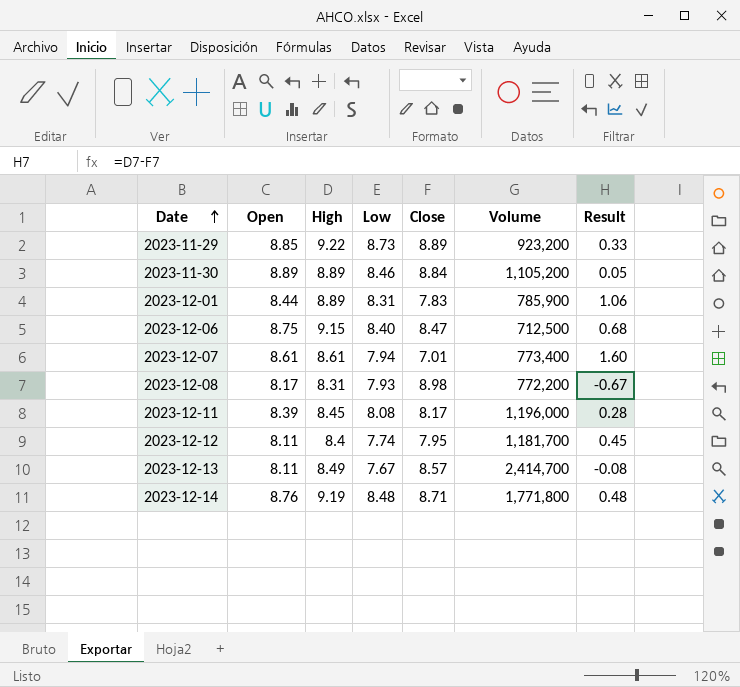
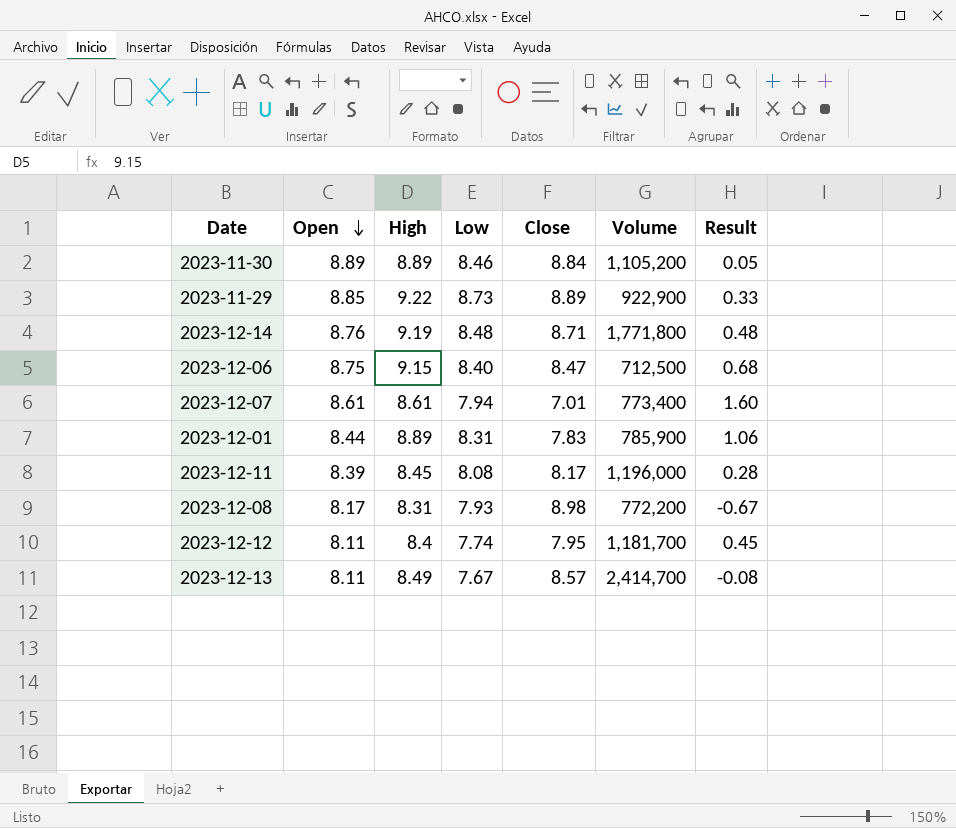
row order: Date ascending -> Open descending
2023-11-29 | Volume: 923,200 -> 922,900

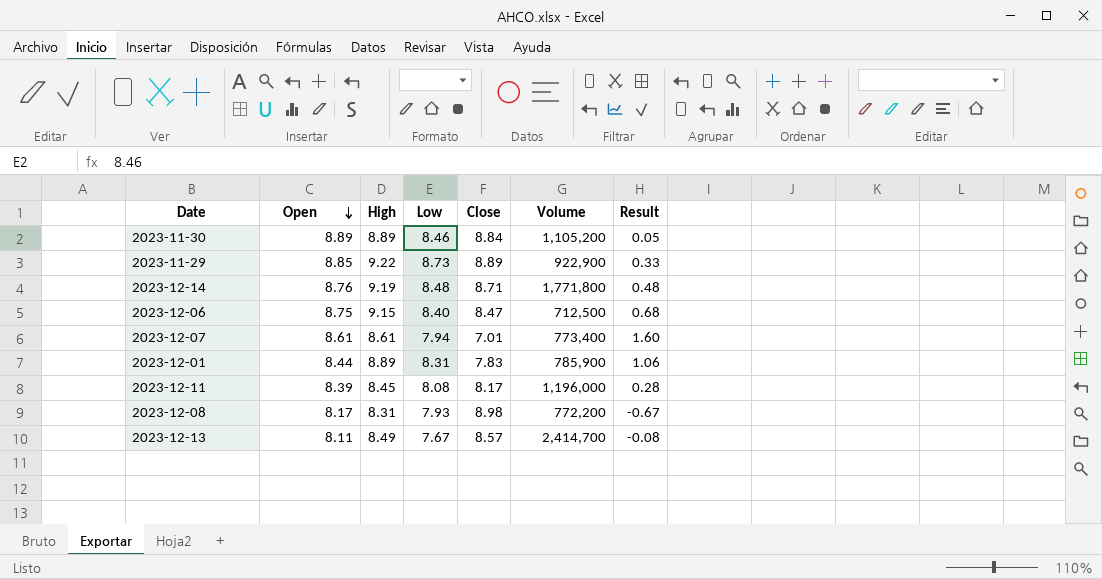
row 2023-12-12: 8.11 | 8.4 | 7.74 | 7.95 | 1,181,700 | 0.45 -> none

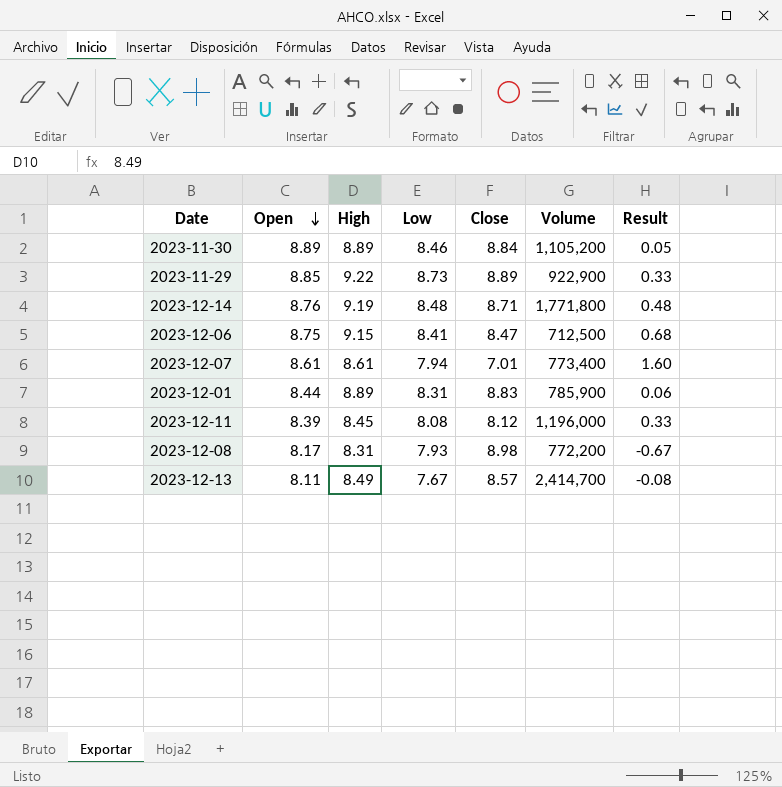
2023-12-06 | Low: 8.40 -> 8.41
2023-12-01 | Close: 7.83 -> 8.83
2023-12-01 | Result: 1.06 -> 0.06
2023-12-11 | Close: 8.17 -> 8.12
2023-12-11 | Result: 0.28 -> 0.33

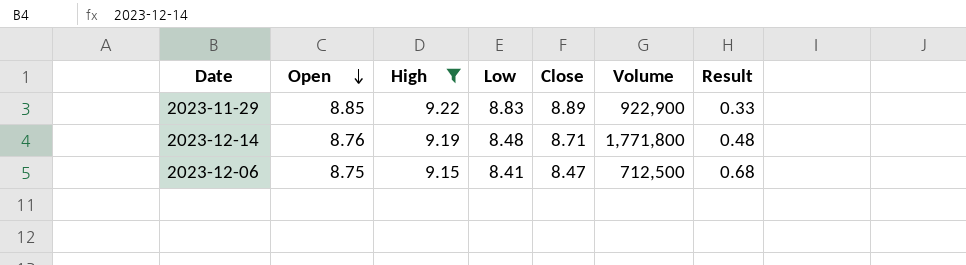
filter: none -> High >= 9.15
2023-11-29 | Low: 8.73 -> 8.83

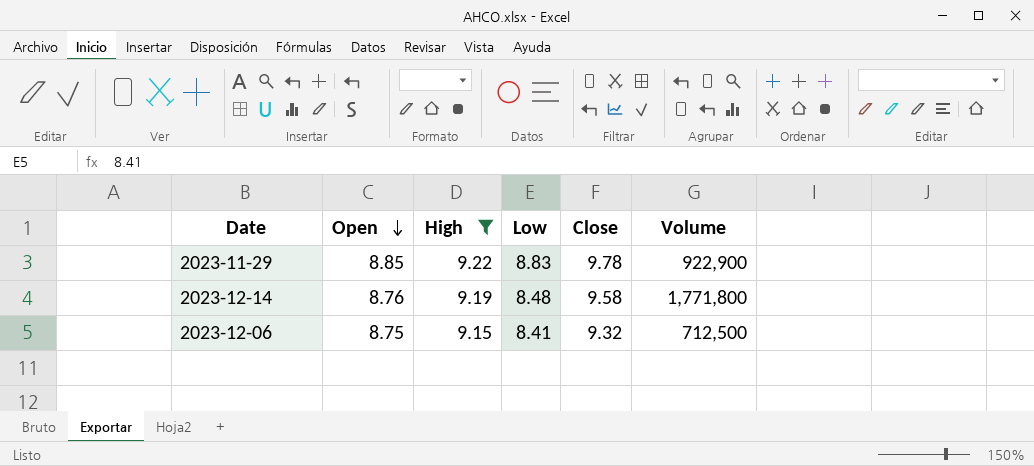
column Result | formula: [High] - [Close] -> none
2023-11-29 | Close: 8.89 -> 9.78
2023-12-14 | Close: 8.71 -> 9.58
2023-12-06 | Close: 8.47 -> 9.32

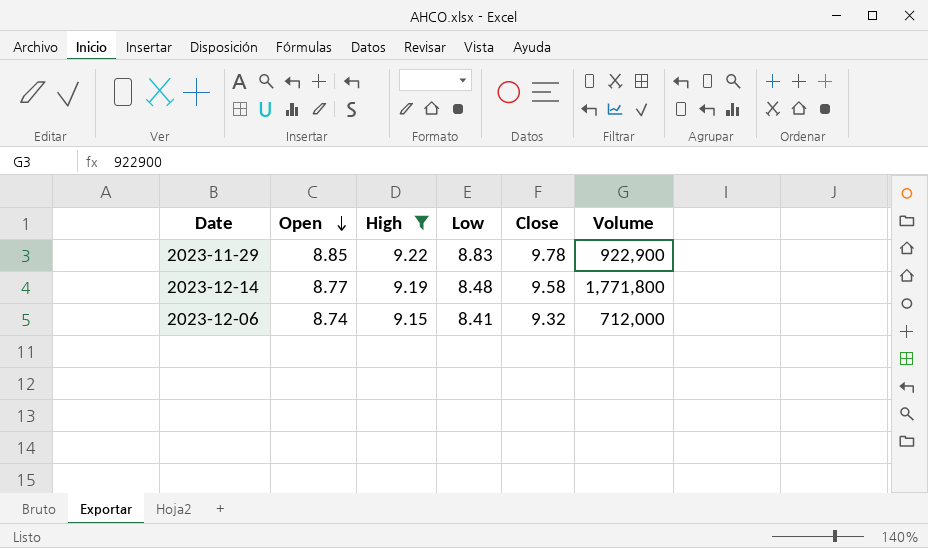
2023-12-14 | Open: 8.76 -> 8.77
2023-12-06 | Open: 8.75 -> 8.74
2023-12-06 | Volume: 712,500 -> 712,000

